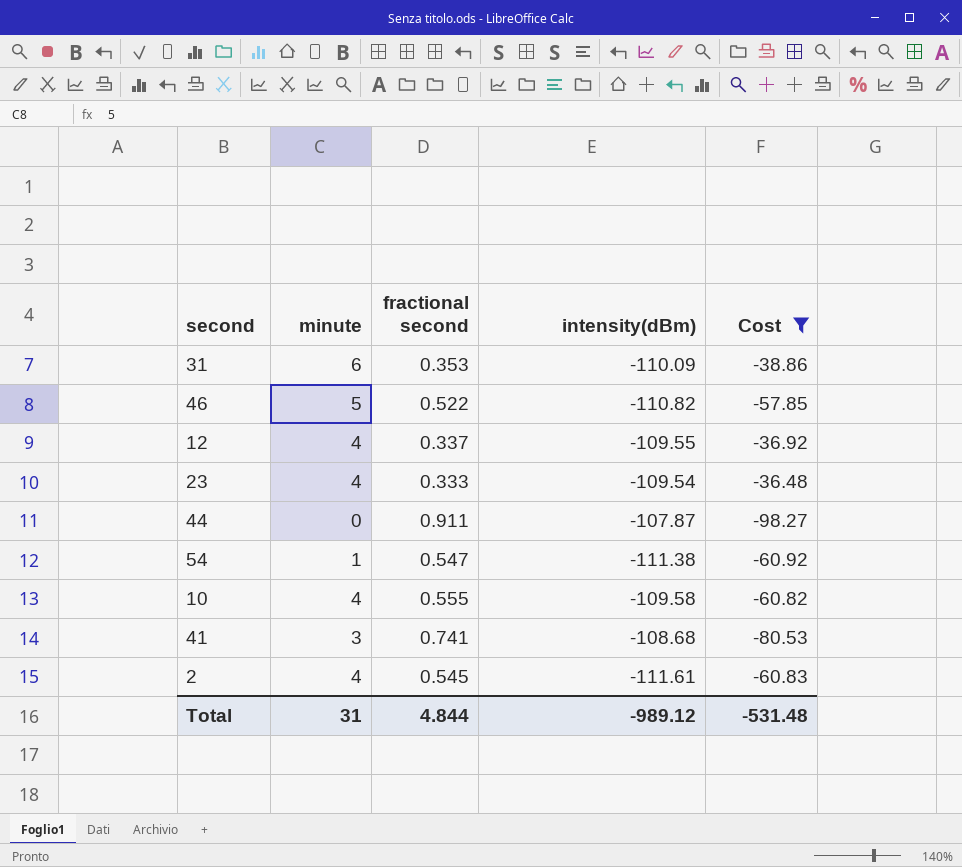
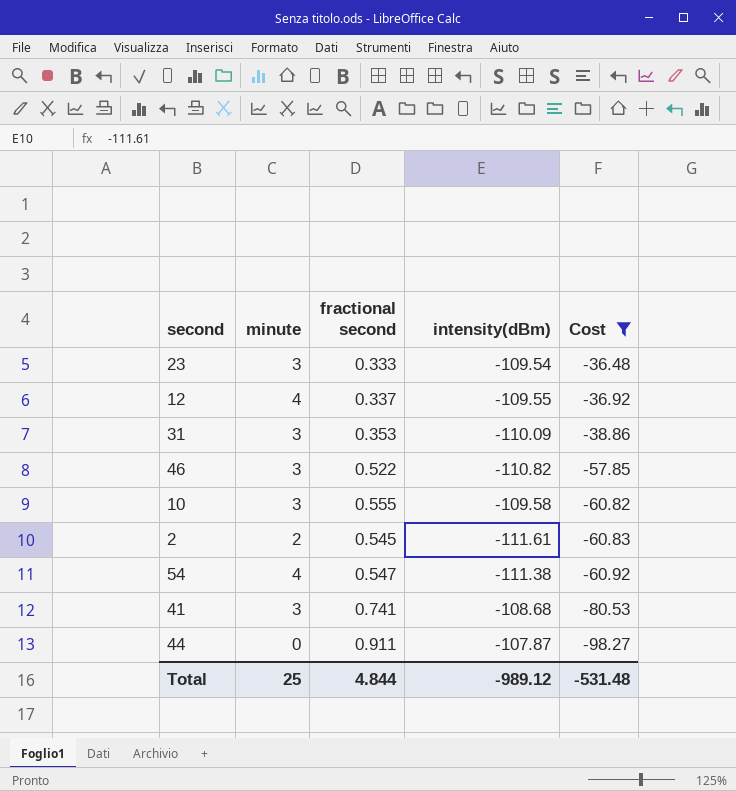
row order: none -> Cost descending
23 | minute: 4 -> 3
31 | minute: 6 -> 3
46 | minute: 5 -> 3
10 | minute: 4 -> 3
2 | minute: 4 -> 2
54 | minute: 1 -> 4
Total | minute: 31 -> 25

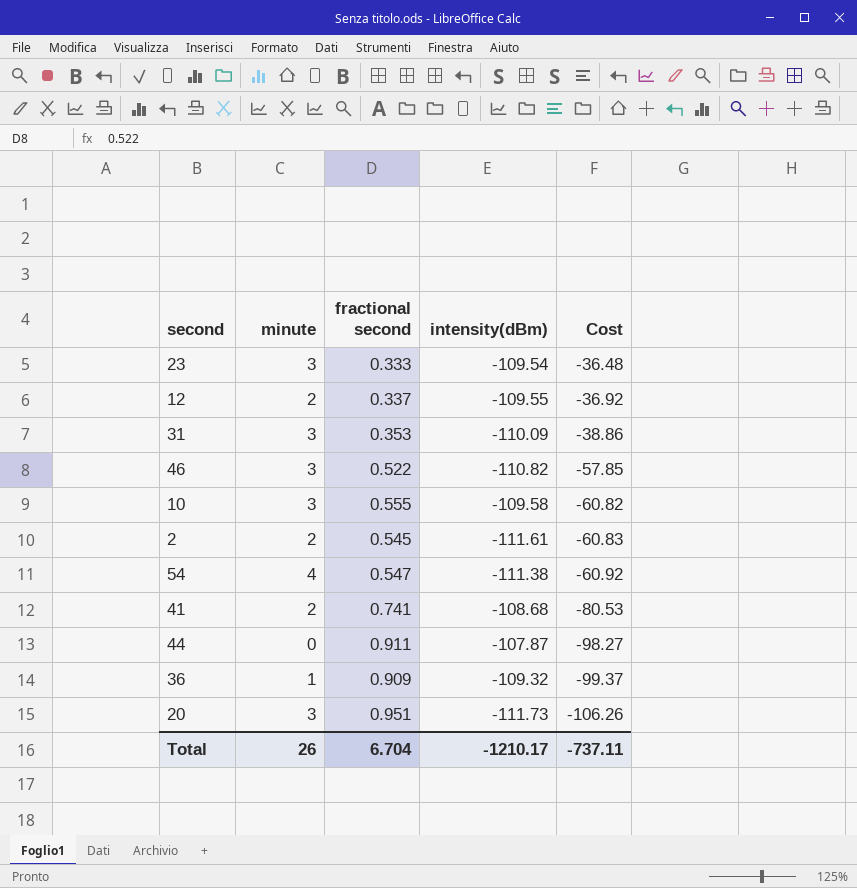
filter: Cost >= -98.27 -> none
12 | minute: 4 -> 2
41 | minute: 3 -> 2
Total | minute: 25 -> 26
Total | fractional second: 4.844 -> 6.704
Total | intensity(dBm): -989.12 -> -1210.17
Total | Cost: -531.48 -> -737.11

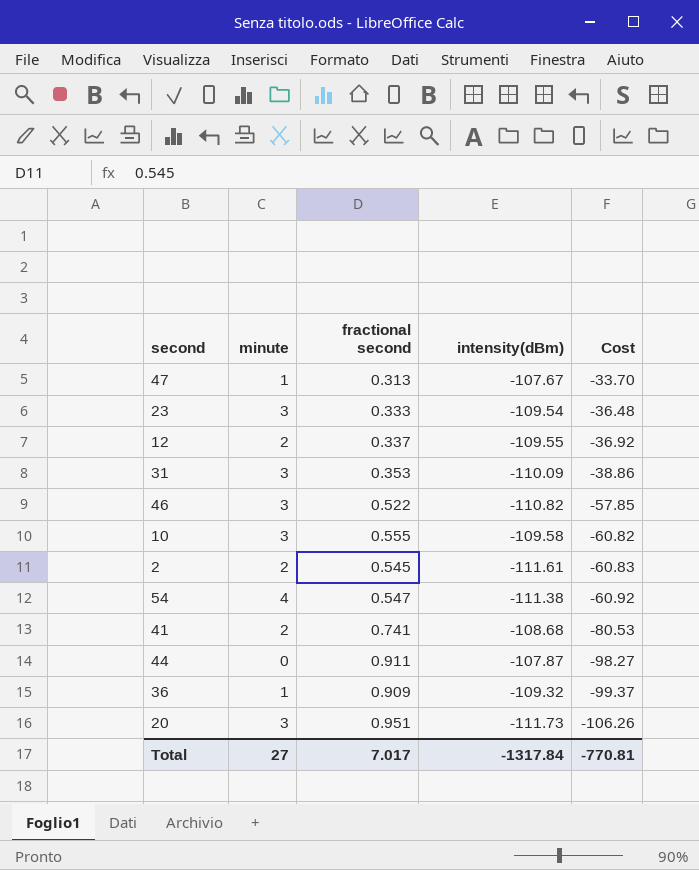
row 47: none -> 1 | 0.313 | -107.67 | -33.70
Total | minute: 26 -> 27
Total | fractional second: 6.704 -> 7.017
Total | intensity(dBm): -1210.17 -> -1317.84
Total | Cost: -737.11 -> -770.81

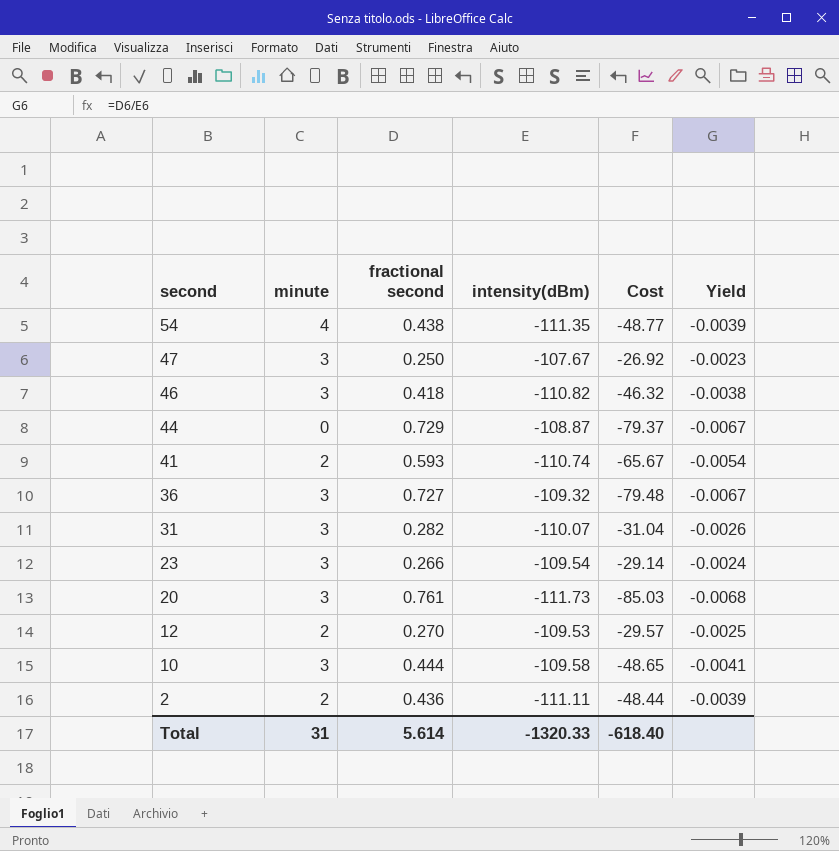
row order: Cost descending -> second descending
column Yield | formula: none -> [fractional second] / [intensity(dBm)]
54 | fractional second: 0.547 -> 0.438
54 | intensity(dBm): -111.38 -> -111.35
54 | Cost: -60.92 -> -48.77
47 | minute: 1 -> 3
47 | fractional second: 0.313 -> 0.250
47 | Cost: -33.70 -> -26.92
46 | fractional second: 0.522 -> 0.418
46 | Cost: -57.85 -> -46.32
44 | fractional second: 0.911 -> 0.729
44 | intensity(dBm): -107.87 -> -108.87
44 | Cost: -98.27 -> -79.37
41 | fractional second: 0.741 -> 0.593
41 | intensity(dBm): -108.68 -> -110.74
41 | Cost: -80.53 -> -65.67
36 | minute: 1 -> 3
36 | fractional second: 0.909 -> 0.727
36 | Cost: -99.37 -> -79.48
31 | fractional second: 0.353 -> 0.282
31 | intensity(dBm): -110.09 -> -110.07
31 | Cost: -38.86 -> -31.04
23 | fractional second: 0.333 -> 0.266
23 | Cost: -36.48 -> -29.14
20 | fractional second: 0.951 -> 0.761
20 | Cost: -106.26 -> -85.03
12 | fractional second: 0.337 -> 0.270
12 | intensity(dBm): -109.55 -> -109.53
12 | Cost: -36.92 -> -29.57
10 | fractional second: 0.555 -> 0.444
10 | Cost: -60.82 -> -48.65
2 | fractional second: 0.545 -> 0.436
2 | intensity(dBm): -111.61 -> -111.11
2 | Cost: -60.83 -> -48.44
Total | minute: 27 -> 31
Total | fractional second: 7.017 -> 5.614
Total | intensity(dBm): -1317.84 -> -1320.33
Total | Cost: -770.81 -> -618.40

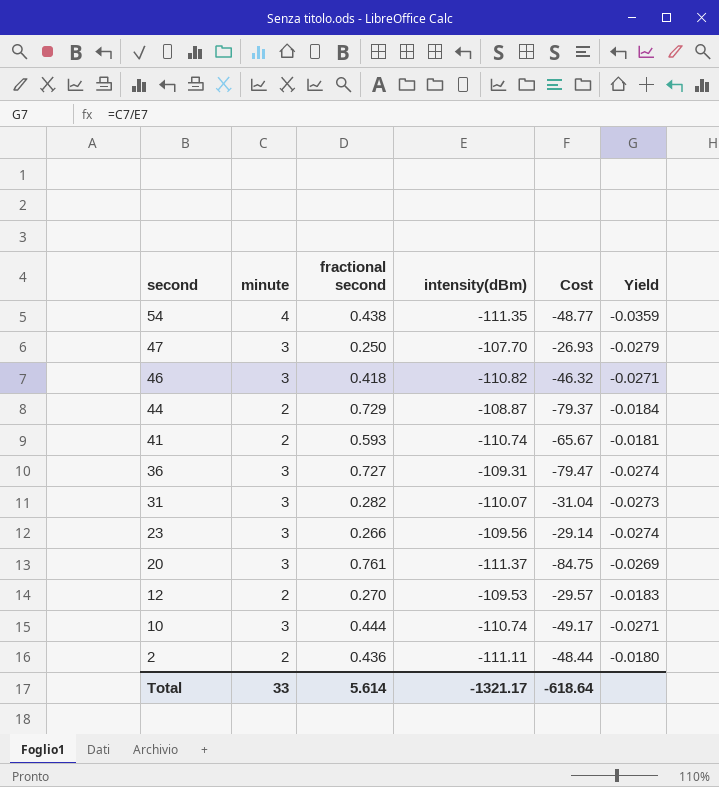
column Yield | formula: [fractional second] / [intensity(dBm)] -> [minute] / [intensity(dBm)]
47 | intensity(dBm): -107.67 -> -107.70
47 | Cost: -26.92 -> -26.93
44 | minute: 0 -> 2
36 | intensity(dBm): -109.32 -> -109.31
36 | Cost: -79.48 -> -79.47
23 | intensity(dBm): -109.54 -> -109.56
20 | intensity(dBm): -111.73 -> -111.37
20 | Cost: -85.03 -> -84.75
10 | intensity(dBm): -109.58 -> -110.74
10 | Cost: -48.65 -> -49.17
Total | minute: 31 -> 33
Total | intensity(dBm): -1320.33 -> -1321.17
Total | Cost: -618.40 -> -618.64

